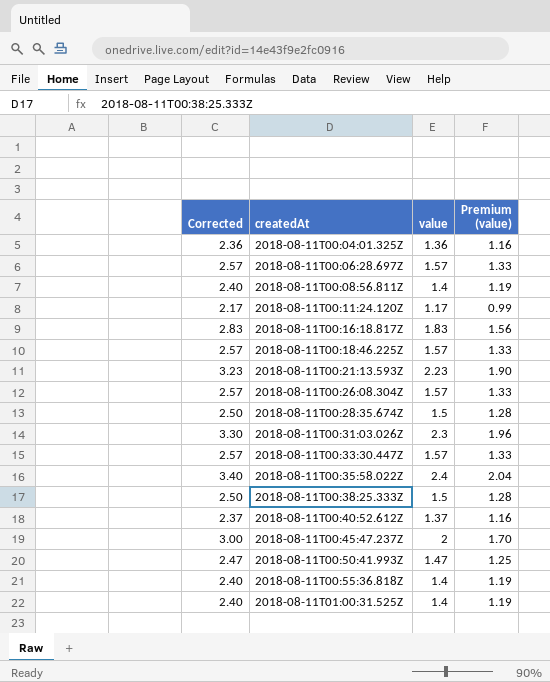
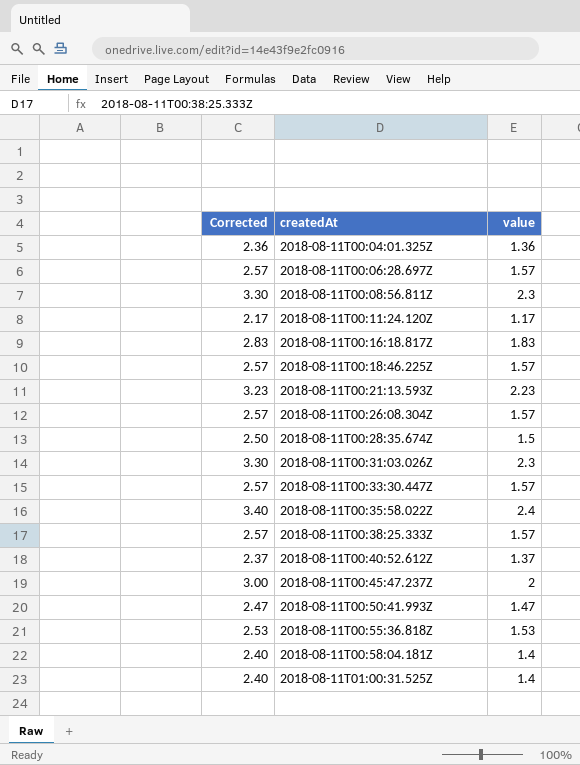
column Premium (value) | formula: [value] * 0.85 -> none
2018-08-11T00:08:56.811Z | Corrected: 2.40 -> 3.30
2018-08-11T00:08:56.811Z | value: 1.4 -> 2.3
2018-08-11T00:38:25.333Z | Corrected: 2.50 -> 2.57
2018-08-11T00:38:25.333Z | value: 1.5 -> 1.57
2018-08-11T00:55:36.818Z | Corrected: 2.40 -> 2.53
2018-08-11T00:55:36.818Z | value: 1.4 -> 1.53
row 2018-08-11T00:58:04.181Z: none -> 2.40 | 1.4

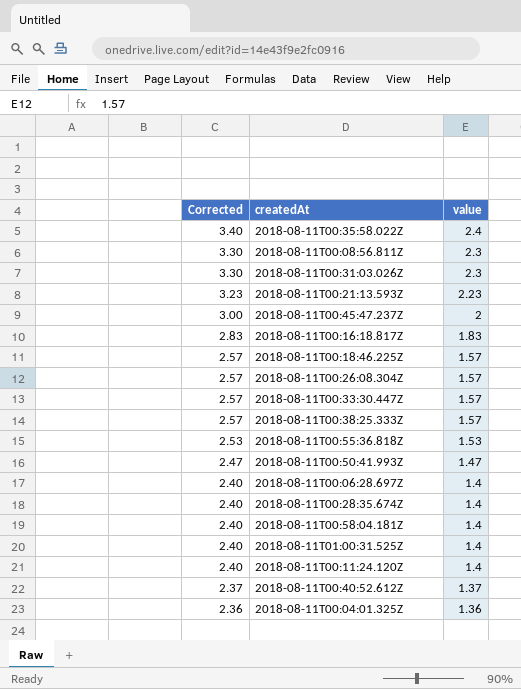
row order: createdAt ascending -> Corrected descending
2018-08-11T00:06:28.697Z | Corrected: 2.57 -> 2.40
2018-08-11T00:06:28.697Z | value: 1.57 -> 1.4
2018-08-11T00:28:35.674Z | Corrected: 2.50 -> 2.40
2018-08-11T00:28:35.674Z | value: 1.5 -> 1.4
2018-08-11T00:11:24.120Z | Corrected: 2.17 -> 2.40
2018-08-11T00:11:24.120Z | value: 1.17 -> 1.4

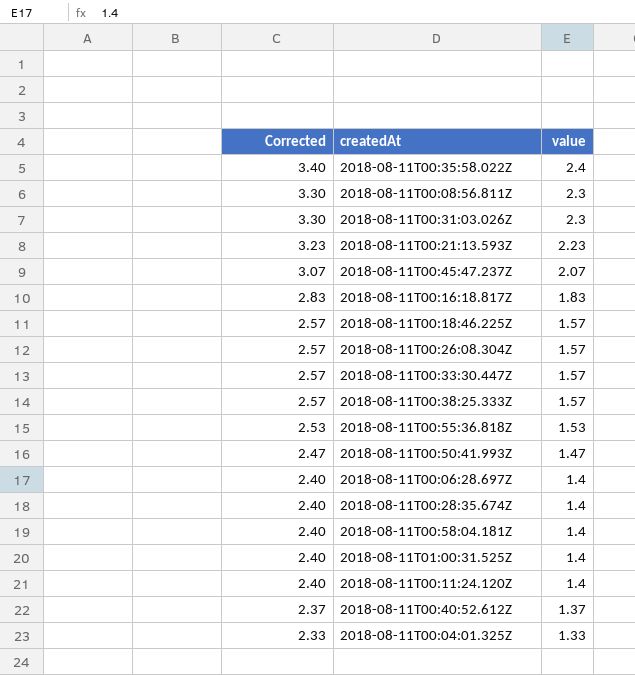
2018-08-11T00:45:47.237Z | Corrected: 3.00 -> 3.07
2018-08-11T00:45:47.237Z | value: 2 -> 2.07
2018-08-11T00:04:01.325Z | Corrected: 2.36 -> 2.33
2018-08-11T00:04:01.325Z | value: 1.36 -> 1.33

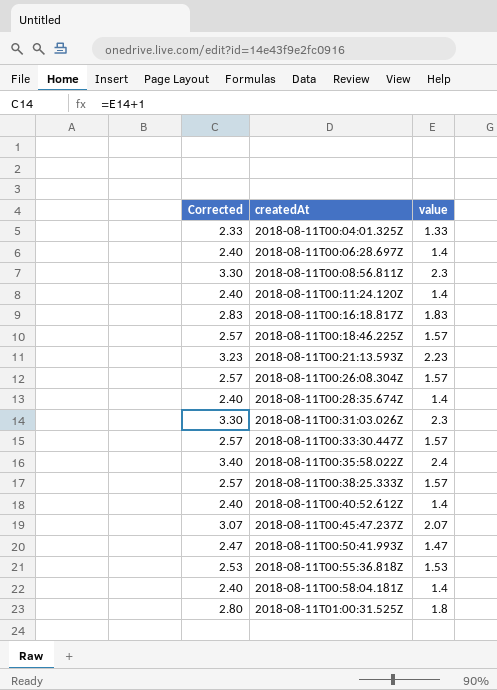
row order: Corrected descending -> createdAt ascending
2018-08-11T00:40:52.612Z | Corrected: 2.37 -> 2.40
2018-08-11T00:40:52.612Z | value: 1.37 -> 1.4
2018-08-11T01:00:31.525Z | Corrected: 2.40 -> 2.80
2018-08-11T01:00:31.525Z | value: 1.4 -> 1.8

